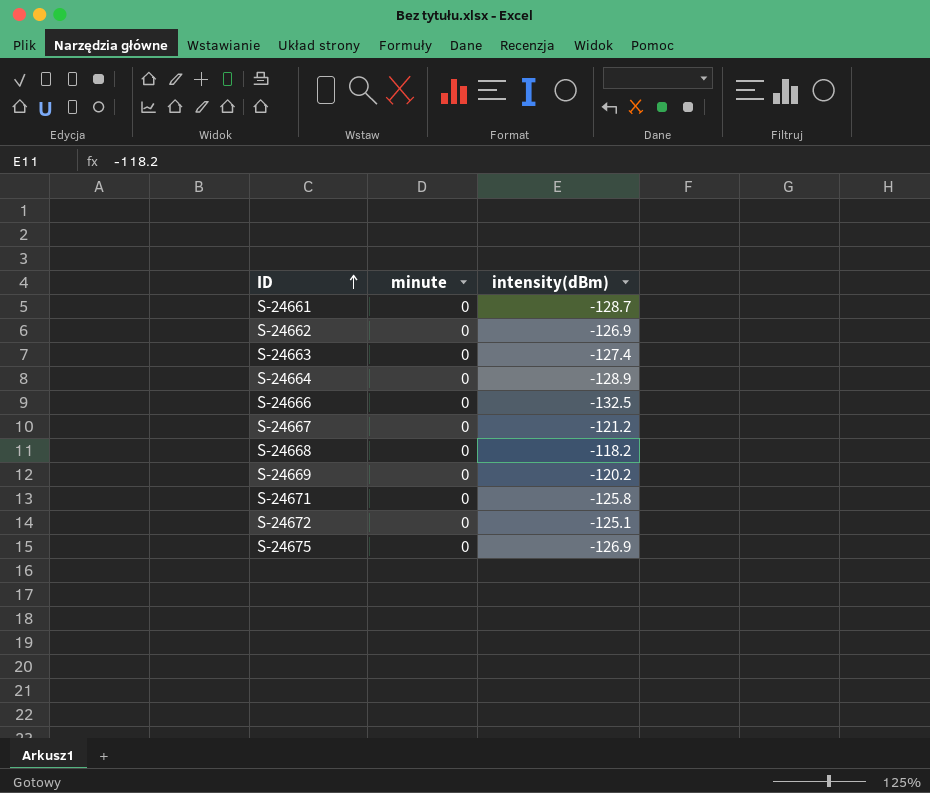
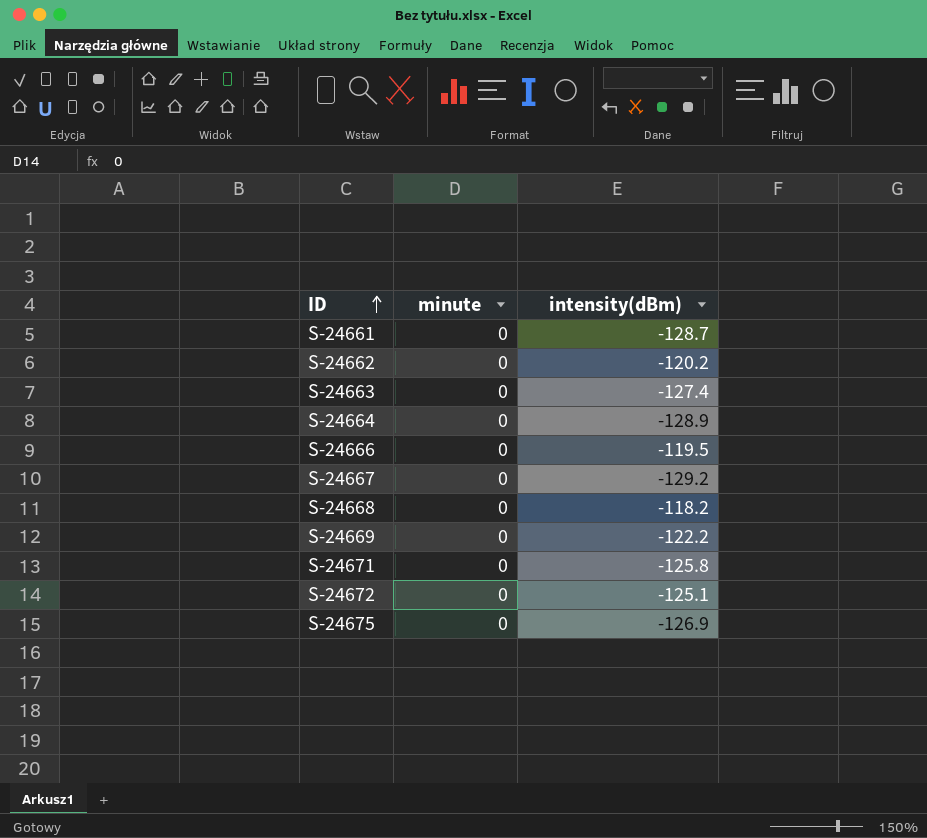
S-24662 | intensity(dBm): -126.9 -> -120.2
S-24666 | intensity(dBm): -132.5 -> -119.5
S-24667 | intensity(dBm): -121.2 -> -129.2
S-24669 | intensity(dBm): -120.2 -> -122.2

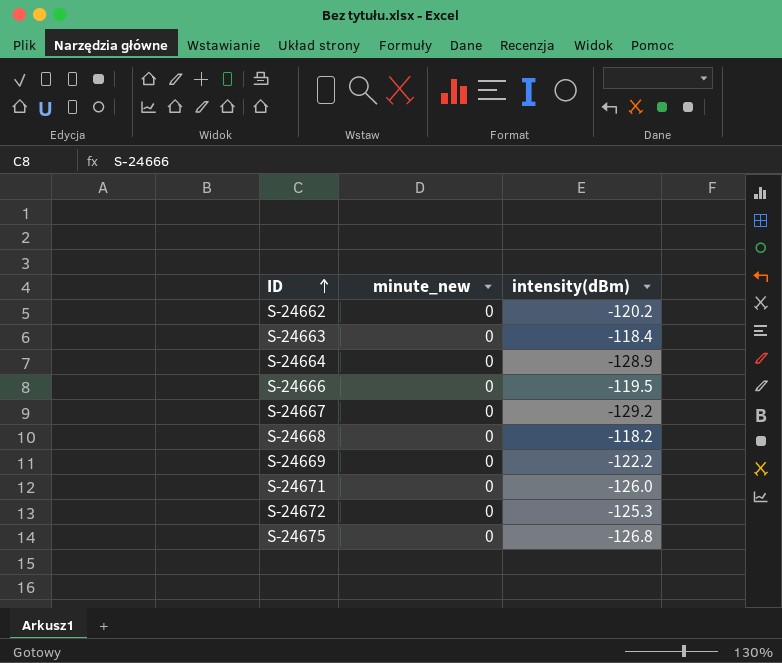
column name: minute -> minute_new
row S-24661: 0 | -128.7 -> none
S-24663 | intensity(dBm): -127.4 -> -118.4
S-24671 | intensity(dBm): -125.8 -> -126.0
S-24672 | intensity(dBm): -125.1 -> -125.3
S-24675 | intensity(dBm): -126.9 -> -126.8

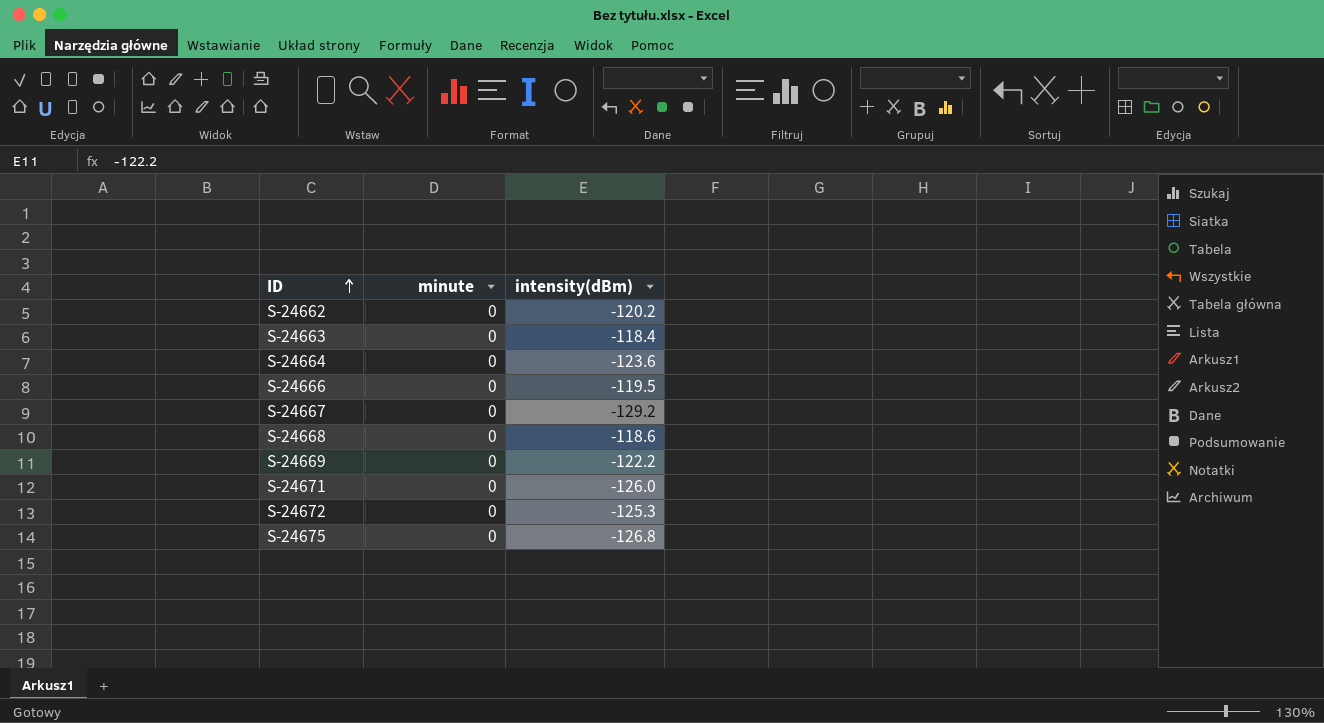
column name: minute_new -> minute
S-24664 | intensity(dBm): -128.9 -> -123.6
S-24668 | intensity(dBm): -118.2 -> -118.6

